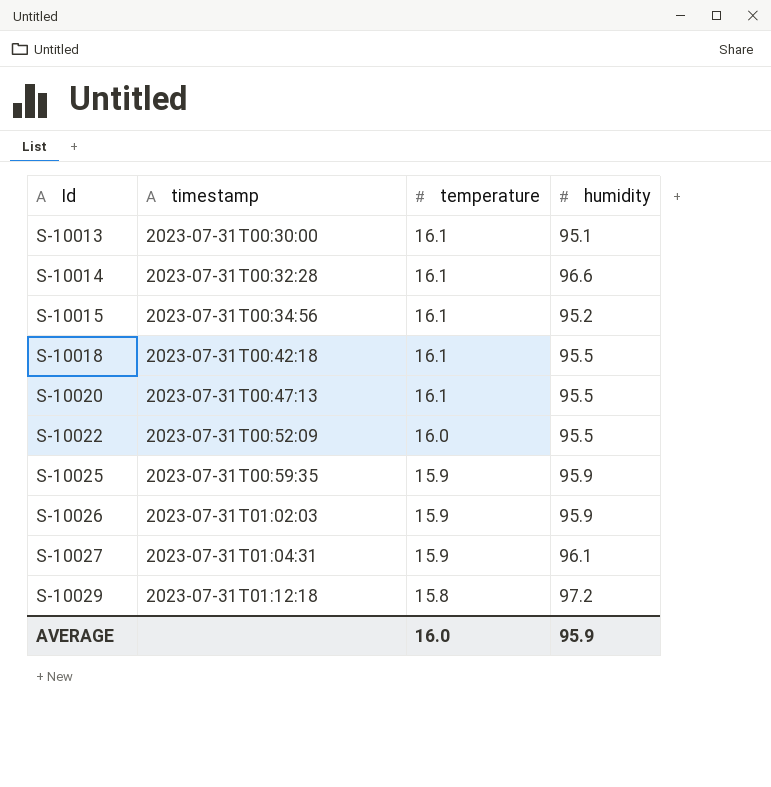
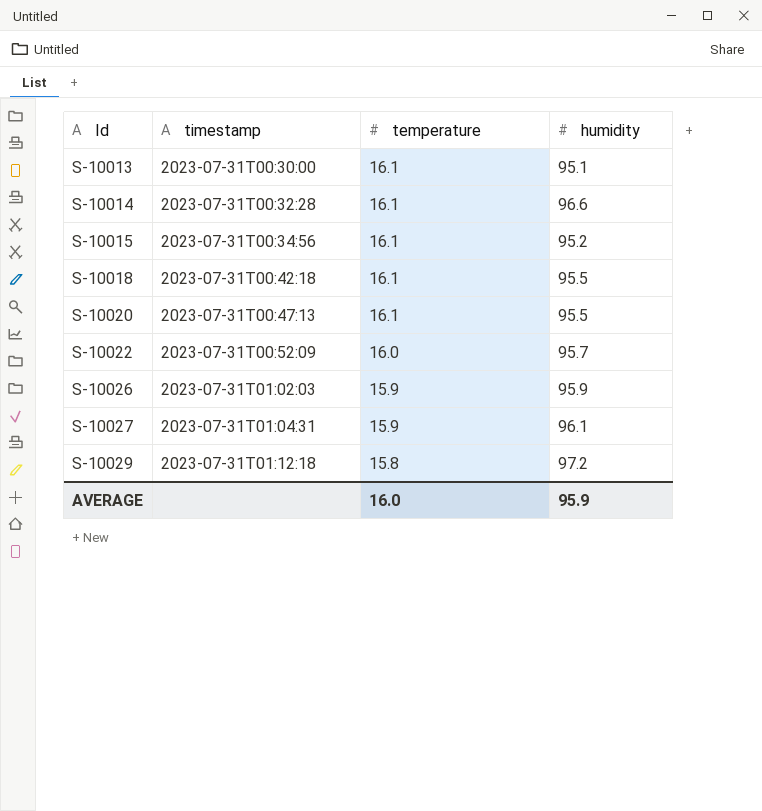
row S-10025: 2023-07-31T00:59:35 | 15.9 | 95.9 -> none
S-10022 | humidity: 95.5 -> 95.7

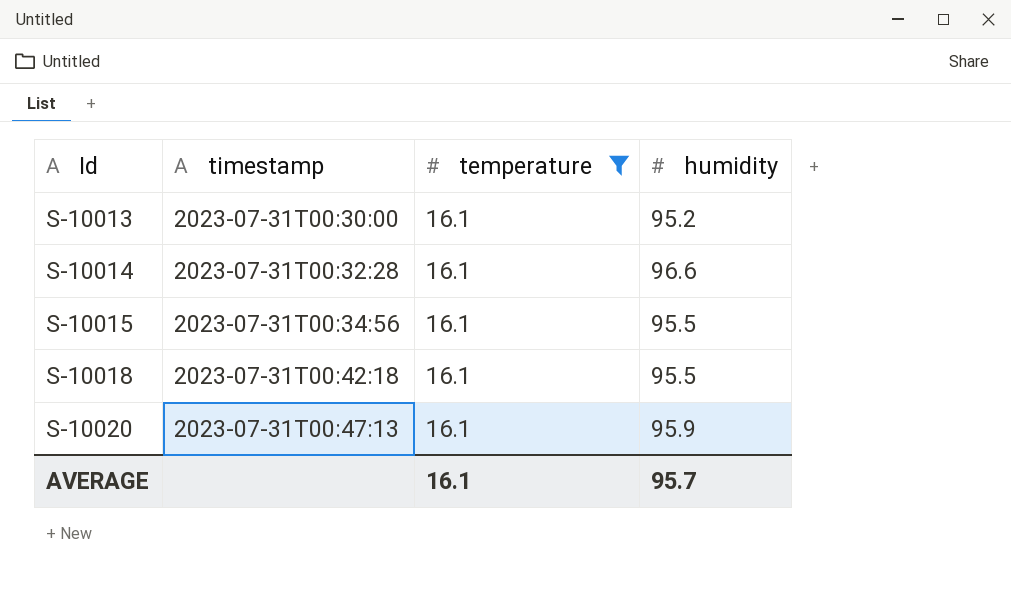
filter: none -> temperature = 16.1
S-10013 | humidity: 95.1 -> 95.2
S-10015 | humidity: 95.2 -> 95.5
S-10020 | humidity: 95.5 -> 95.9
AVERAGE | temperature: 16.0 -> 16.1
AVERAGE | humidity: 95.9 -> 95.7

